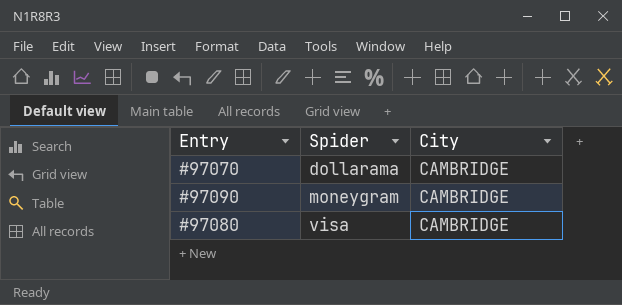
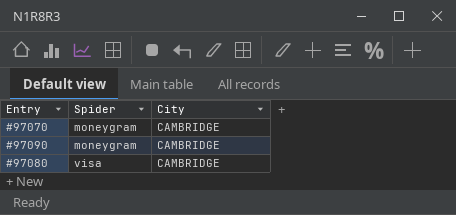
#97070 | Spider: dollarama -> moneygram

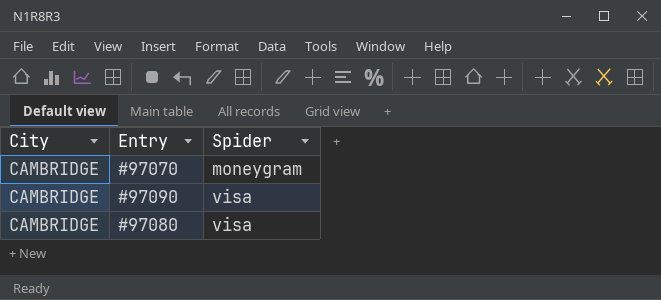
column City | position: 3 -> 1
#97090 | Spider: moneygram -> visa

